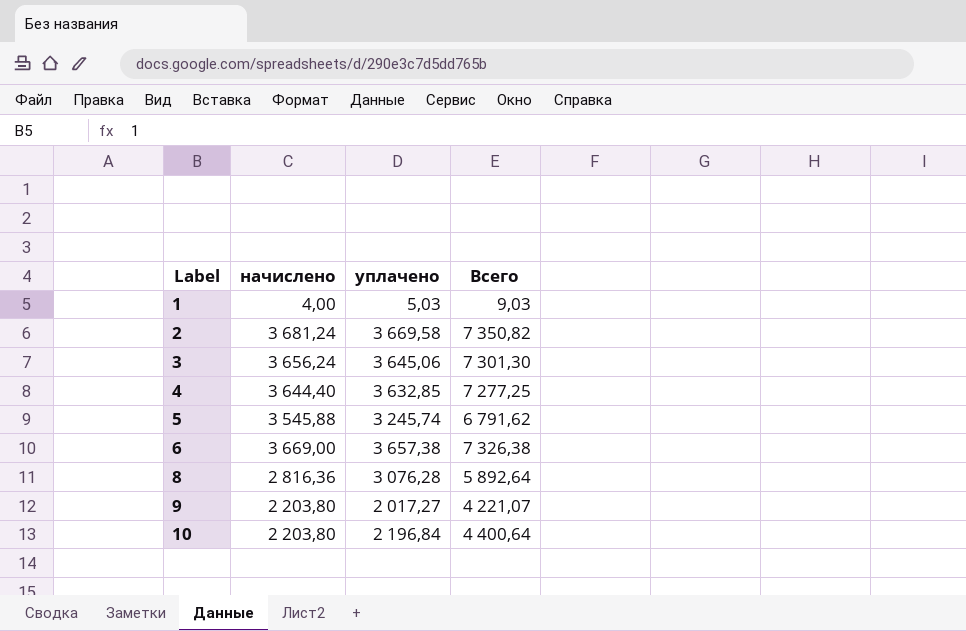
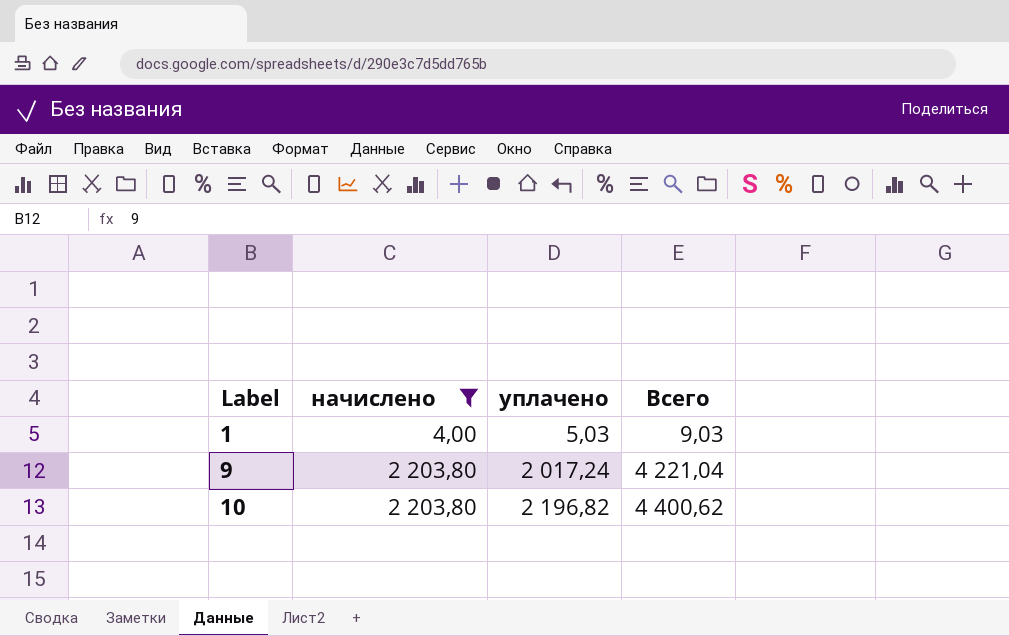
filter: none -> начислено <= 2 203,80
9 | уплачено: 2 017,27 -> 2 017,24
9 | Всего: 4 221,07 -> 4 221,04
10 | уплачено: 2 196,84 -> 2 196,82
10 | Всего: 4 400,64 -> 4 400,62

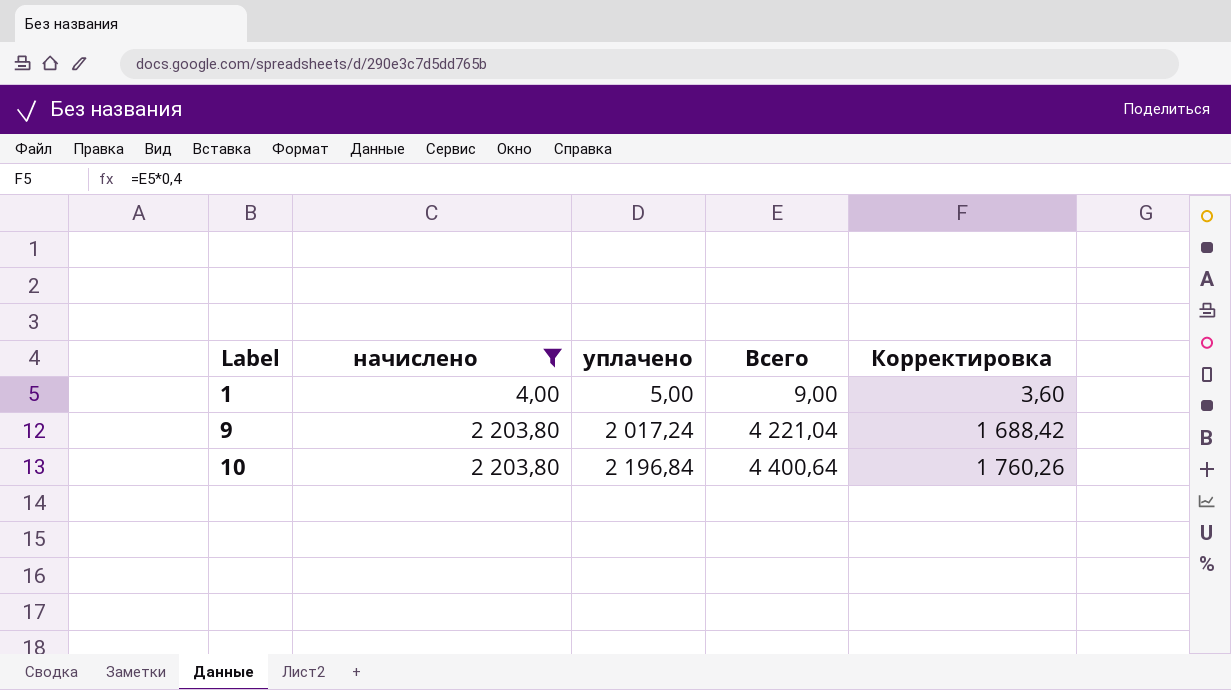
column Корректировка | formula: none -> [Всего] * 0,4
1 | уплачено: 5,03 -> 5,00
1 | Всего: 9,03 -> 9,00
10 | уплачено: 2 196,82 -> 2 196,84
10 | Всего: 4 400,62 -> 4 400,64

